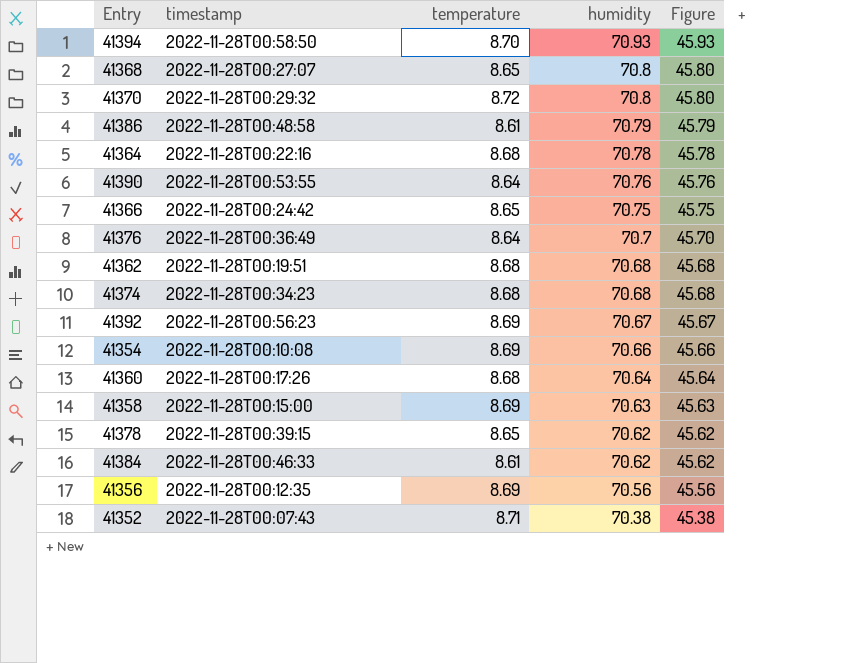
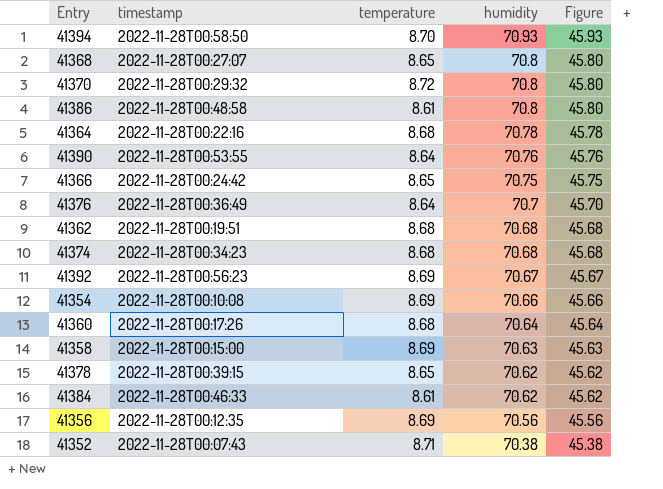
41386 | humidity: 70.79 -> 70.8
41386 | Figure: 45.79 -> 45.80

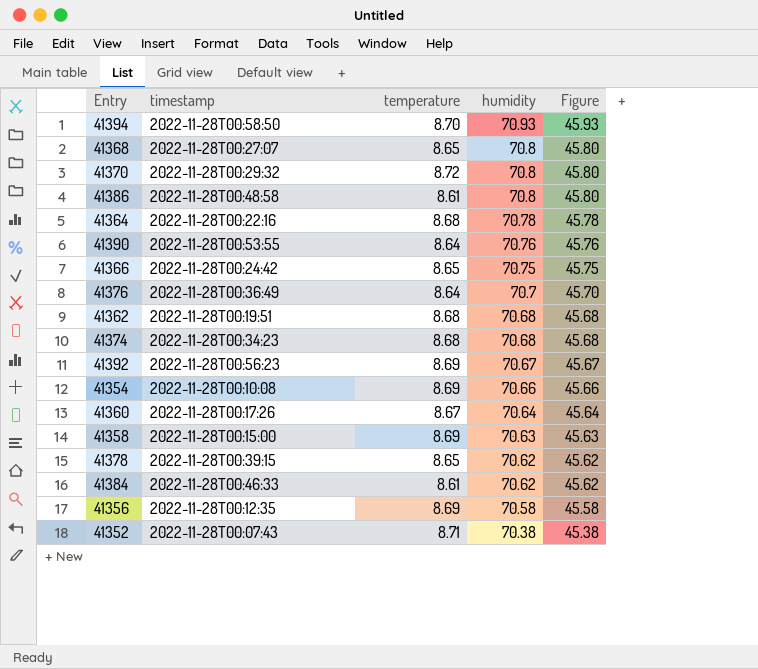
41360 | temperature: 8.68 -> 8.67
41356 | humidity: 70.56 -> 70.58
41356 | Figure: 45.56 -> 45.58

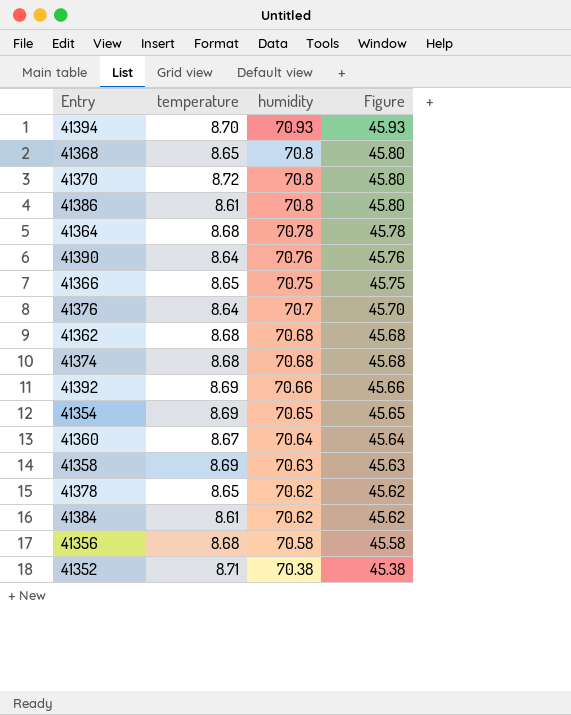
column timestamp | position: 2 -> none
41392 | humidity: 70.67 -> 70.66
41392 | Figure: 45.67 -> 45.66
41354 | humidity: 70.66 -> 70.65
41354 | Figure: 45.66 -> 45.65
41356 | temperature: 8.69 -> 8.68

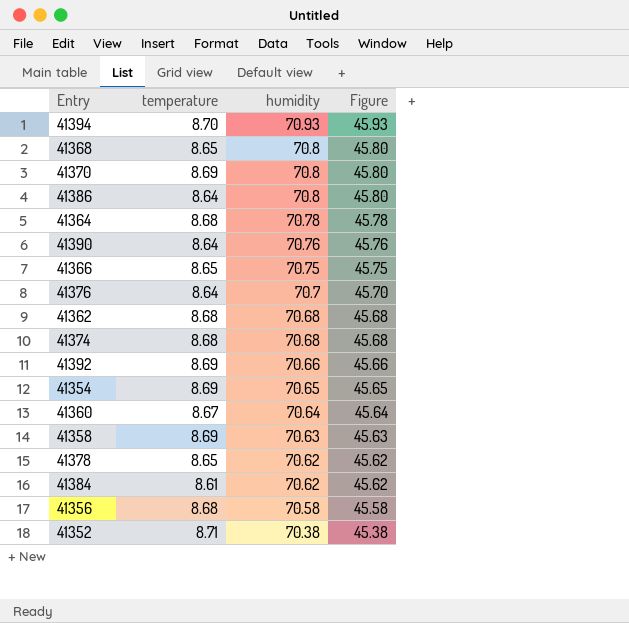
41370 | temperature: 8.72 -> 8.69
41386 | temperature: 8.61 -> 8.64

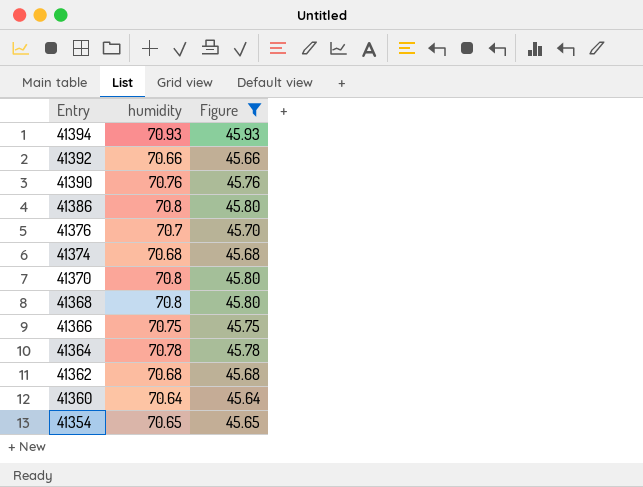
filter: none -> Figure >= 45.64
row order: humidity descending -> Entry descending
column temperature | position: 2 -> none

